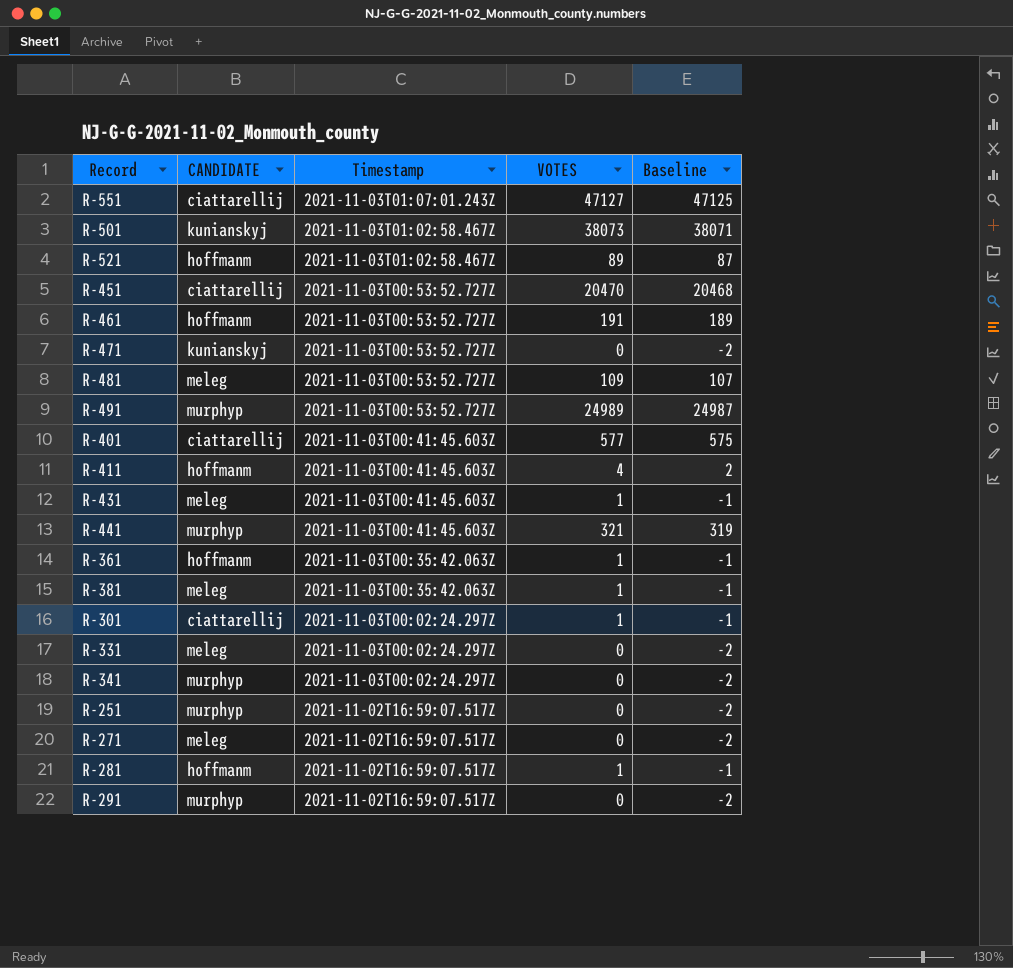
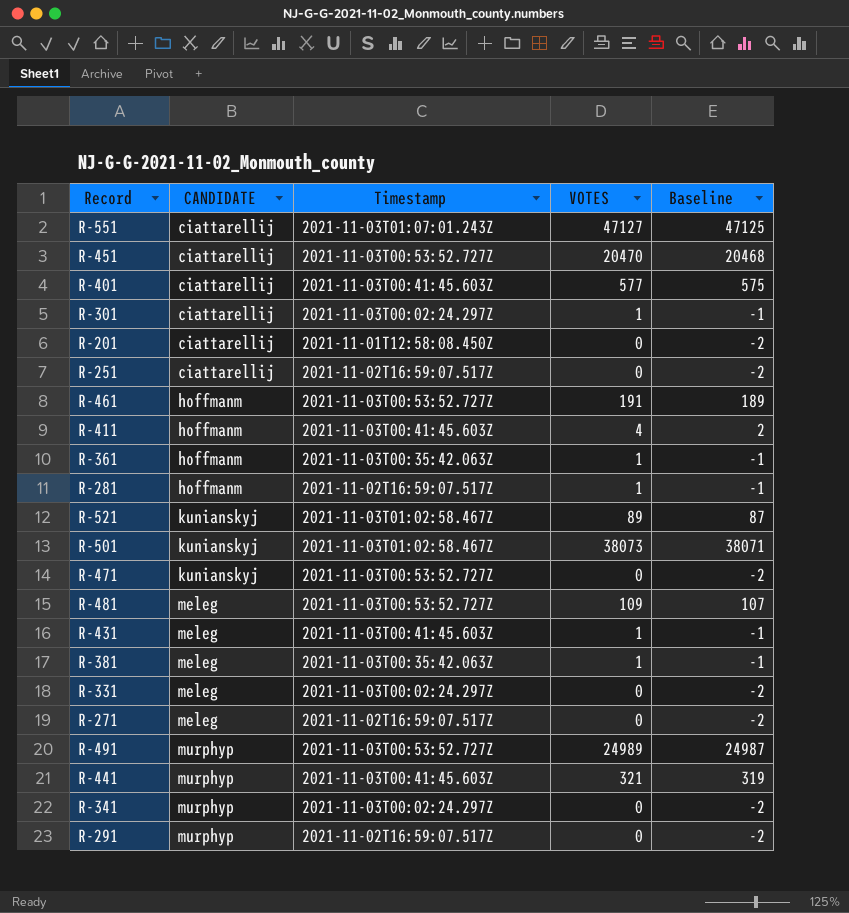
row order: Timestamp descending -> CANDIDATE ascending
row R-201: none -> ciattarellij | 2021-11-01T12:58:08.450Z | 0 | -2
R-251 | CANDIDATE: murphyp -> ciattarellij
R-521 | CANDIDATE: hoffmanm -> kunianskyj

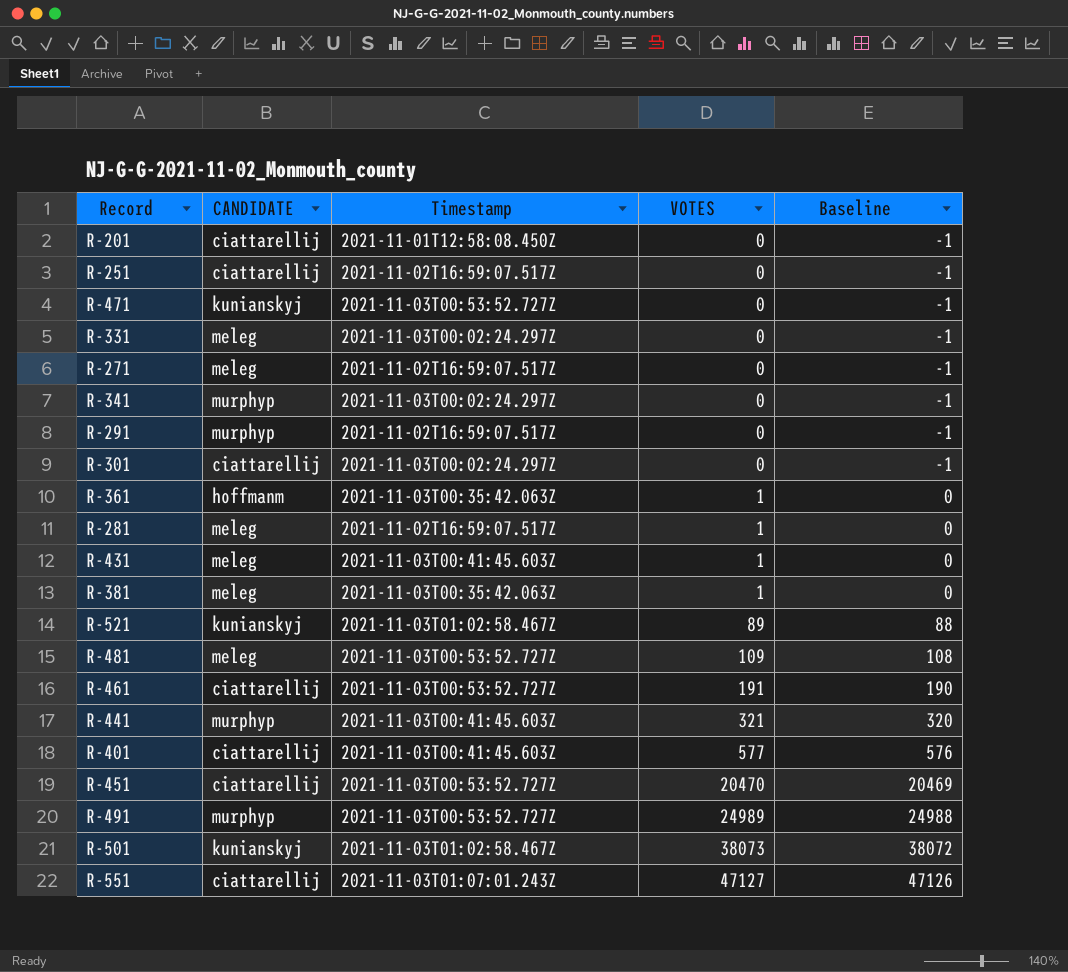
row order: CANDIDATE ascending -> VOTES ascending
column Baseline | formula: [VOTES] - 2 -> [VOTES] - 1
row R-411: hoffmanm | 2021-11-03T00:41:45.603Z | 4 | 2 -> none
R-301 | VOTES: 1 -> 0
R-281 | CANDIDATE: hoffmanm -> meleg
R-461 | CANDIDATE: hoffmanm -> ciattarellij

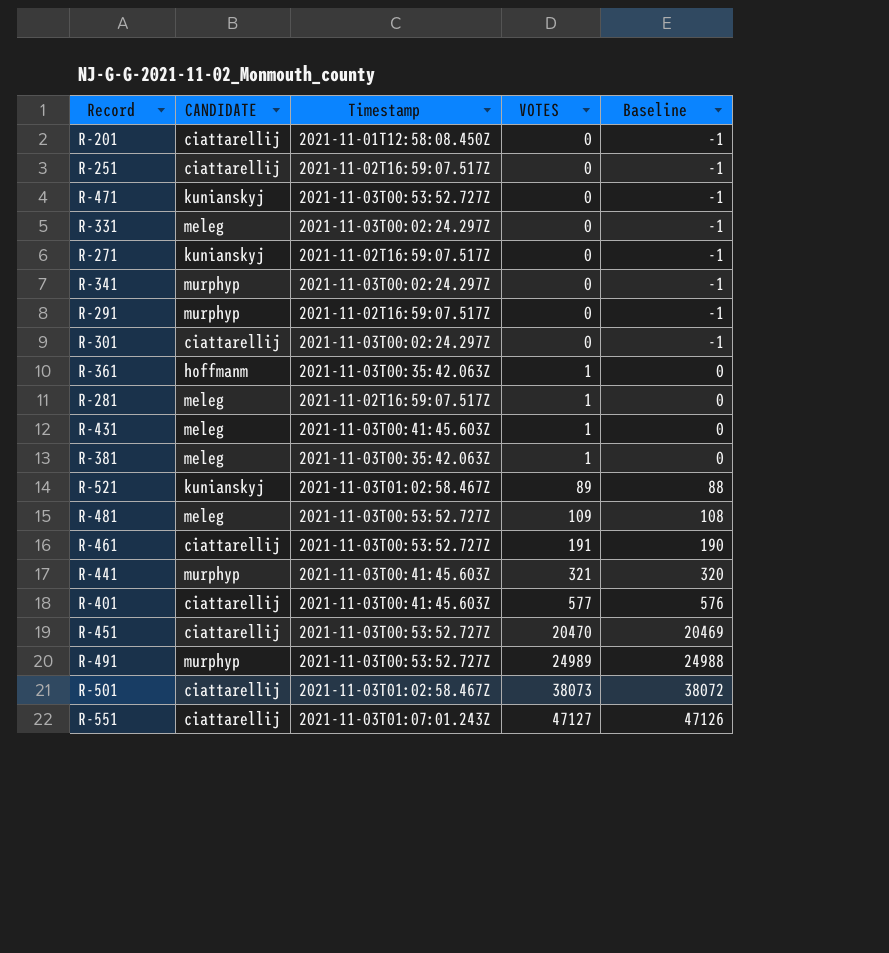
R-271 | CANDIDATE: meleg -> kunianskyj
R-501 | CANDIDATE: kunianskyj -> ciattarellij

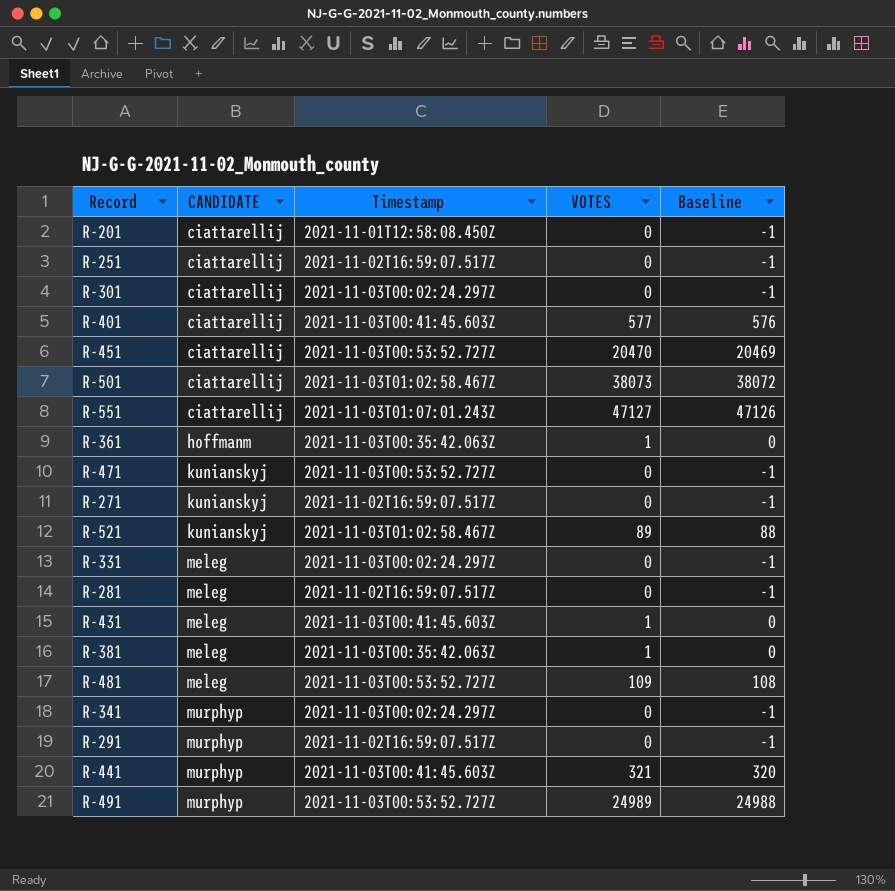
row order: VOTES ascending -> CANDIDATE ascending
row R-461: ciattarellij | 2021-11-03T00:53:52.727Z | 191 | 190 -> none
R-281 | VOTES: 1 -> 0
R-281 | Baseline: 0 -> -1

